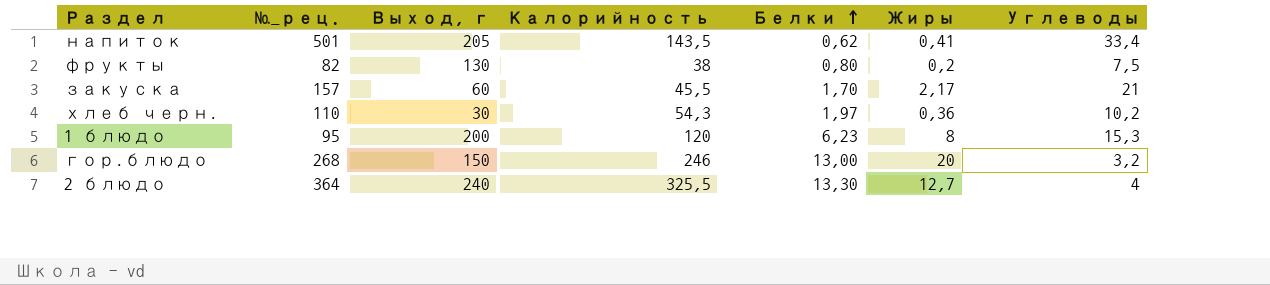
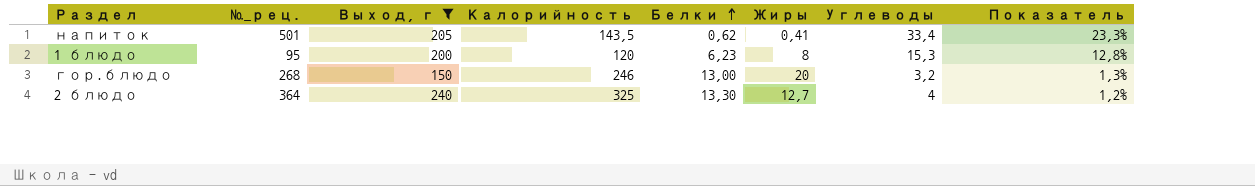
filter: none -> Выход, г >= 150
column Показатель | formula: none -> [Углеводы] / [Калорийность]
2 блюдо | Калорийность: 325,5 -> 325

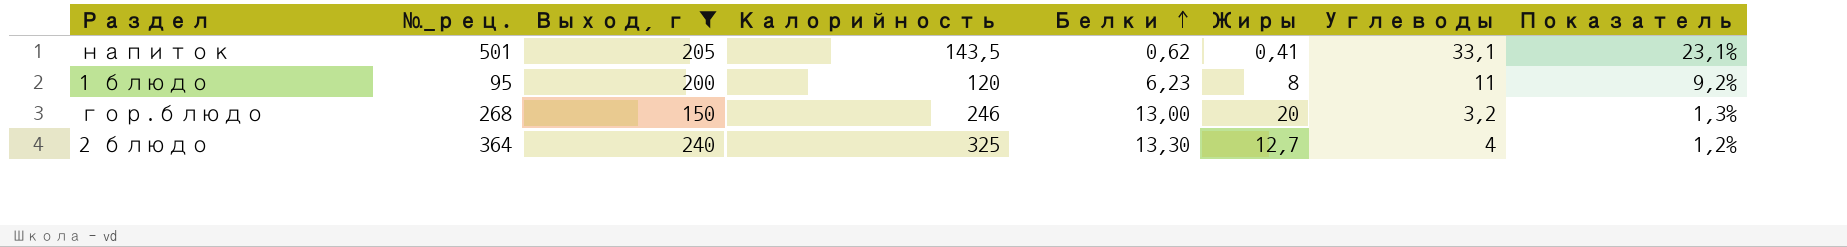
напиток | Углеводы: 33,4 -> 33,1
напиток | Показатель: 23,3% -> 23,1%
1 блюдо | Углеводы: 15,3 -> 11
1 блюдо | Показатель: 12,8% -> 9,2%

